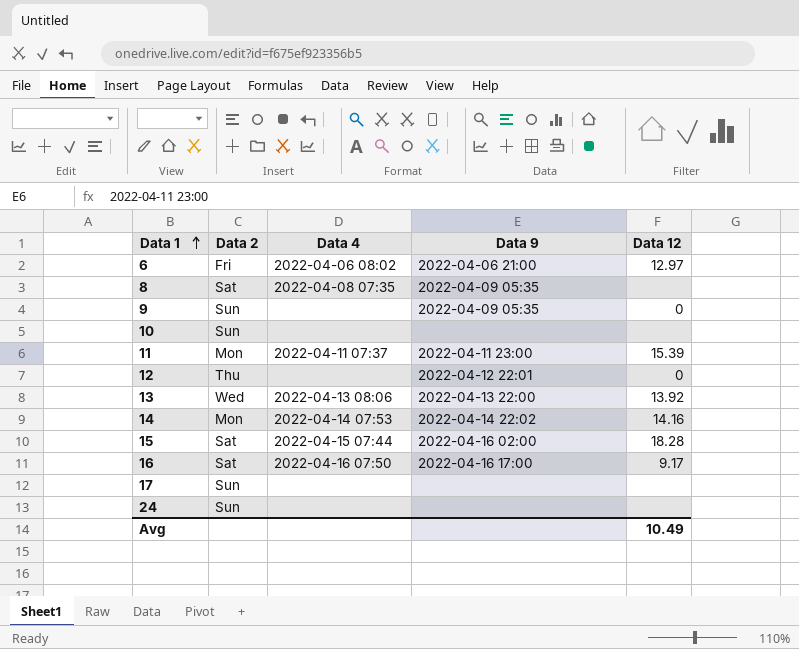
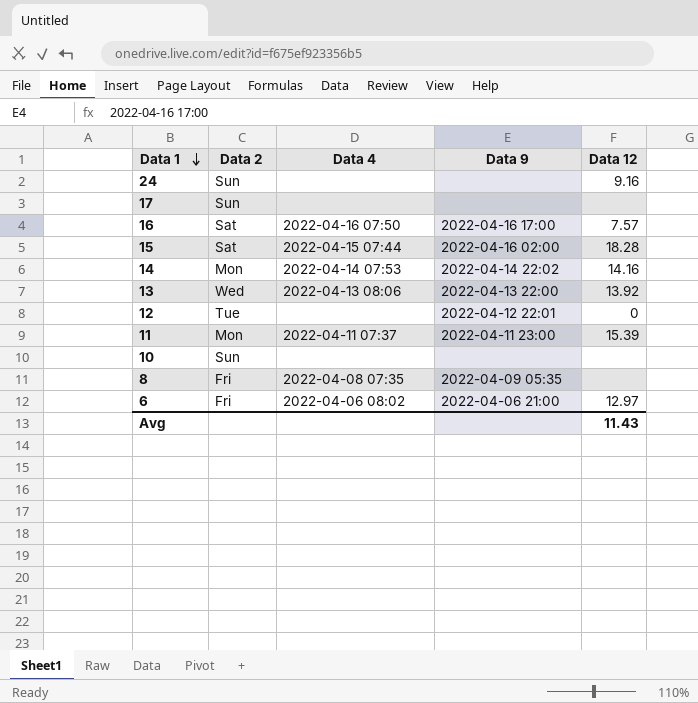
row order: Data 1 ascending -> Data 1 descending
row 9: Sun | none | 2022-04-09 05:35 | 0 -> none
24 | Data 12: none -> 9.16
16 | Data 12: 9.17 -> 7.57
12 | Data 2: Thu -> Tue
8 | Data 2: Sat -> Fri
Avg | Data 12: 10.49 -> 11.43

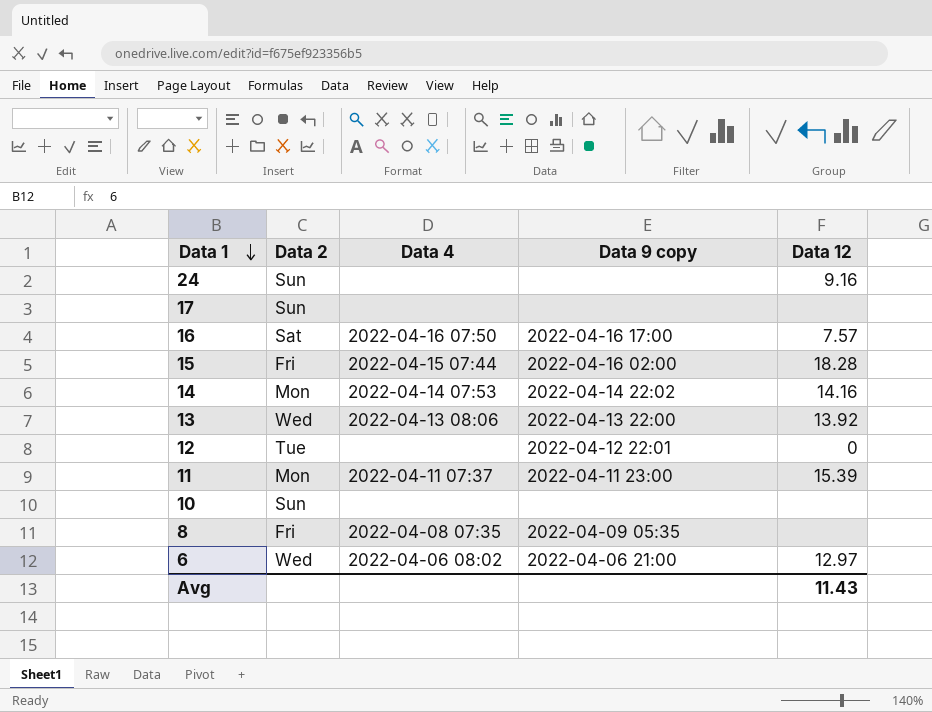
column name: Data 9 -> Data 9 copy
15 | Data 2: Sat -> Fri
6 | Data 2: Fri -> Wed

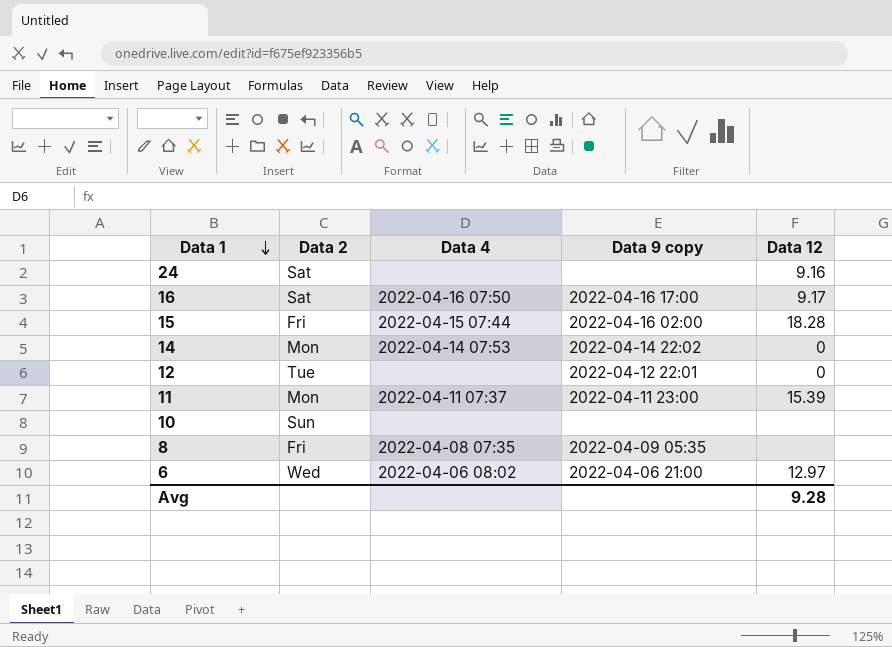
row 17: Sun | none | none | none -> none
row 13: Wed | 2022-04-13 08:06 | 2022-04-13 22:00 | 13.92 -> none
24 | Data 2: Sun -> Sat
16 | Data 12: 7.57 -> 9.17
14 | Data 12: 14.16 -> 0
Avg | Data 12: 11.43 -> 9.28

